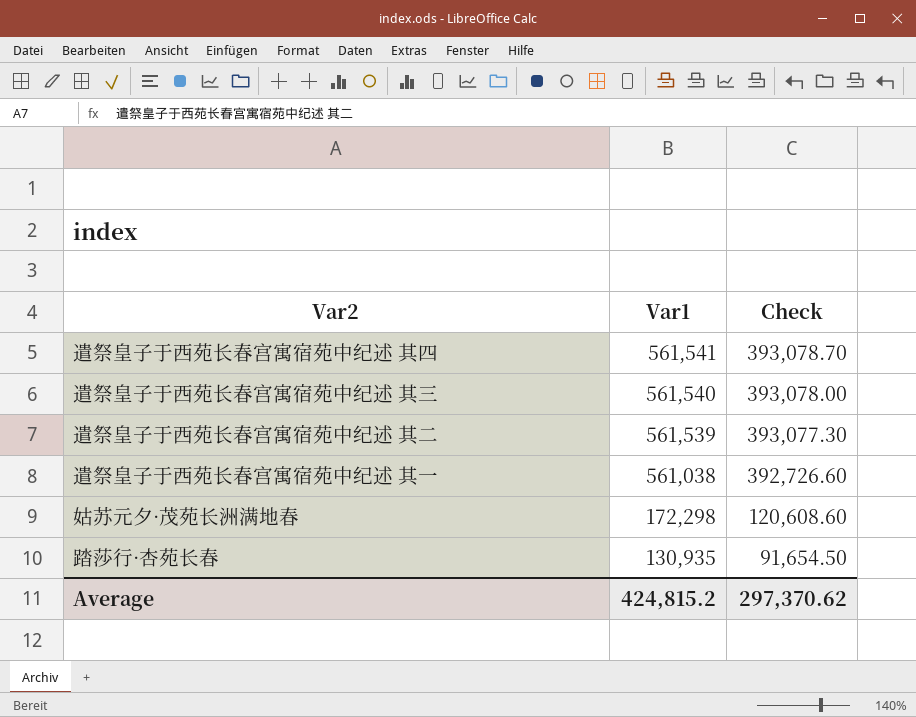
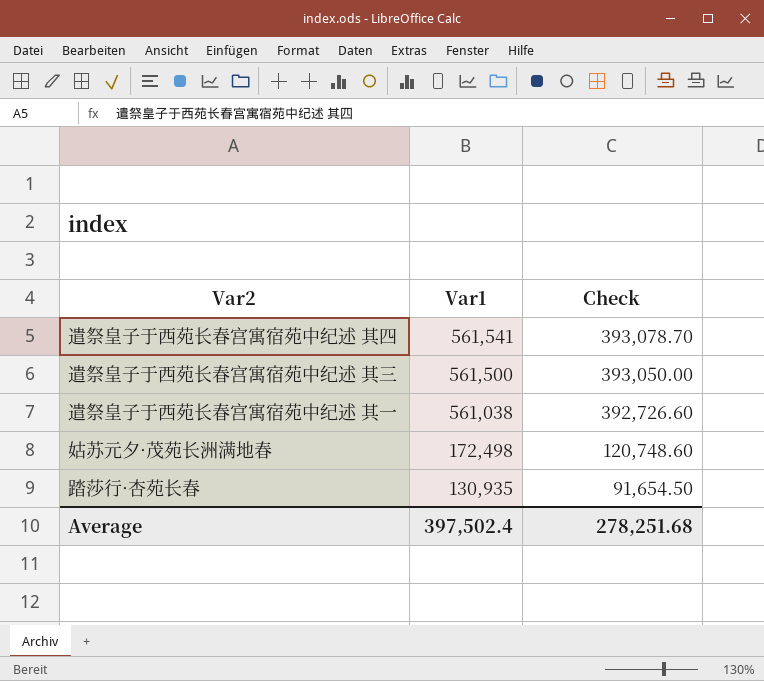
row 遣祭皇子于西苑长春宫寓宿苑中纪述 其二: 561,539 | 393,077.30 -> none
遣祭皇子于西苑长春宫寓宿苑中纪述 其三 | Var1: 561,540 -> 561,500
遣祭皇子于西苑长春宫寓宿苑中纪述 其三 | Check: 393,078.00 -> 393,050.00
姑苏元夕·茂苑长洲满地春 | Var1: 172,298 -> 172,498
姑苏元夕·茂苑长洲满地春 | Check: 120,608.60 -> 120,748.60
Average | Var1: 424,815.2 -> 397,502.4
Average | Check: 297,370.62 -> 278,251.68

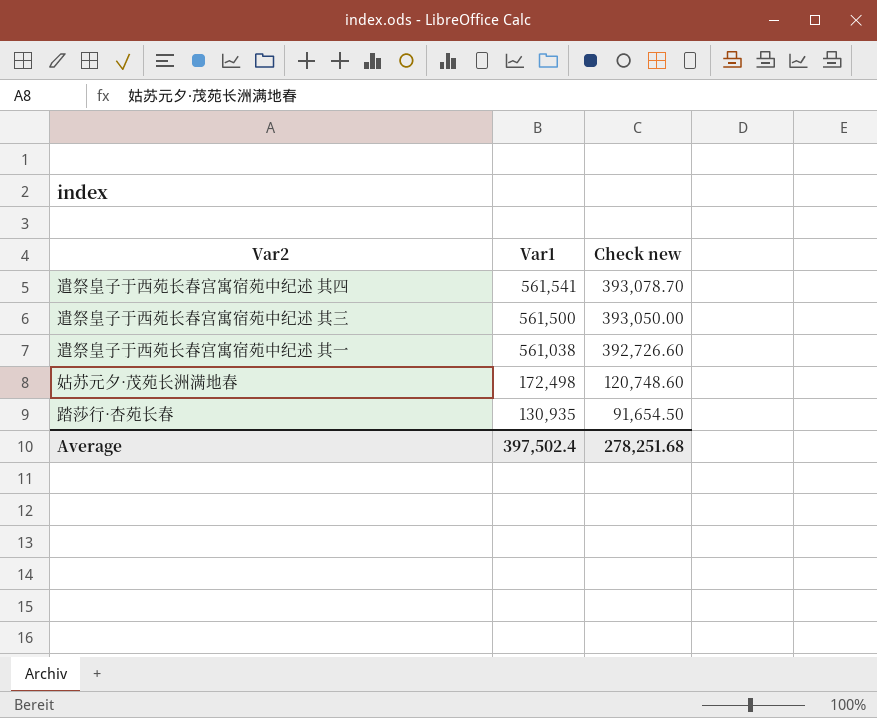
column name: Check -> Check new

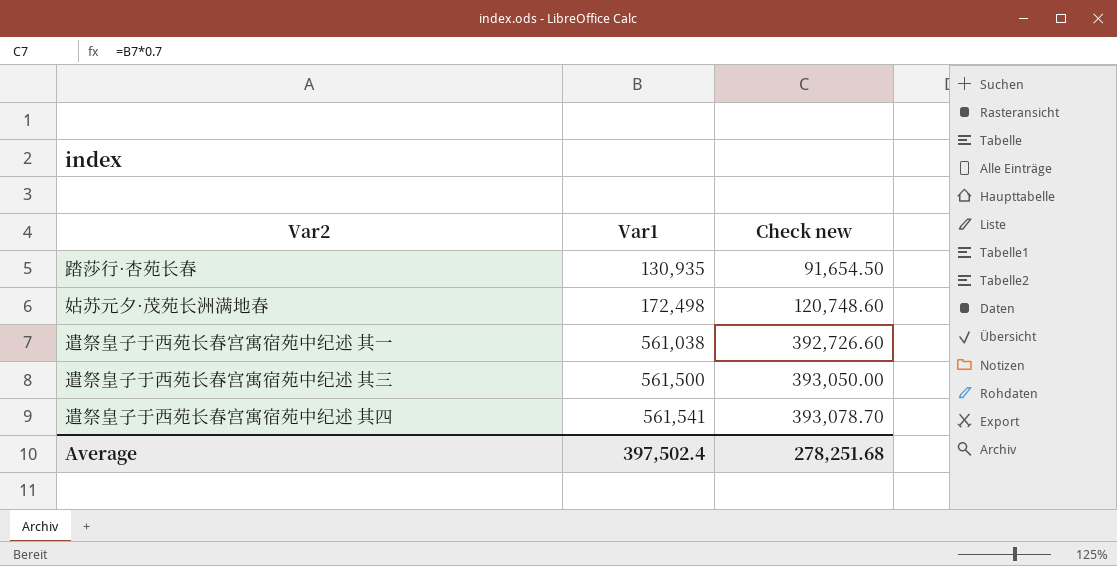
row order: Var1 descending -> Var1 ascending

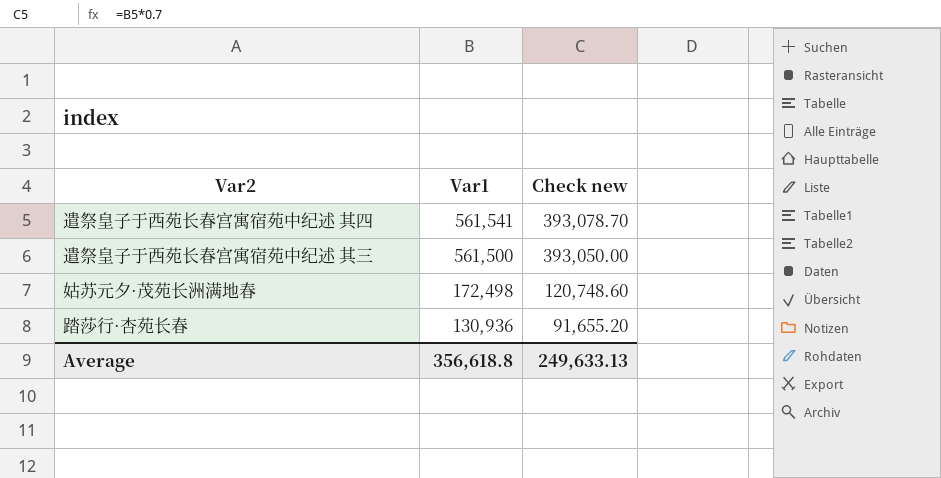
row order: Var1 ascending -> Var1 descending
row 遣祭皇子于西苑长春宫寓宿苑中纪述 其一: 561,038 | 392,726.60 -> none
踏莎行·杏苑长春 | Var1: 130,935 -> 130,936
踏莎行·杏苑长春 | Check new: 91,654.50 -> 91,655.20
Average | Var1: 397,502.4 -> 356,618.8
Average | Check new: 278,251.68 -> 249,633.13

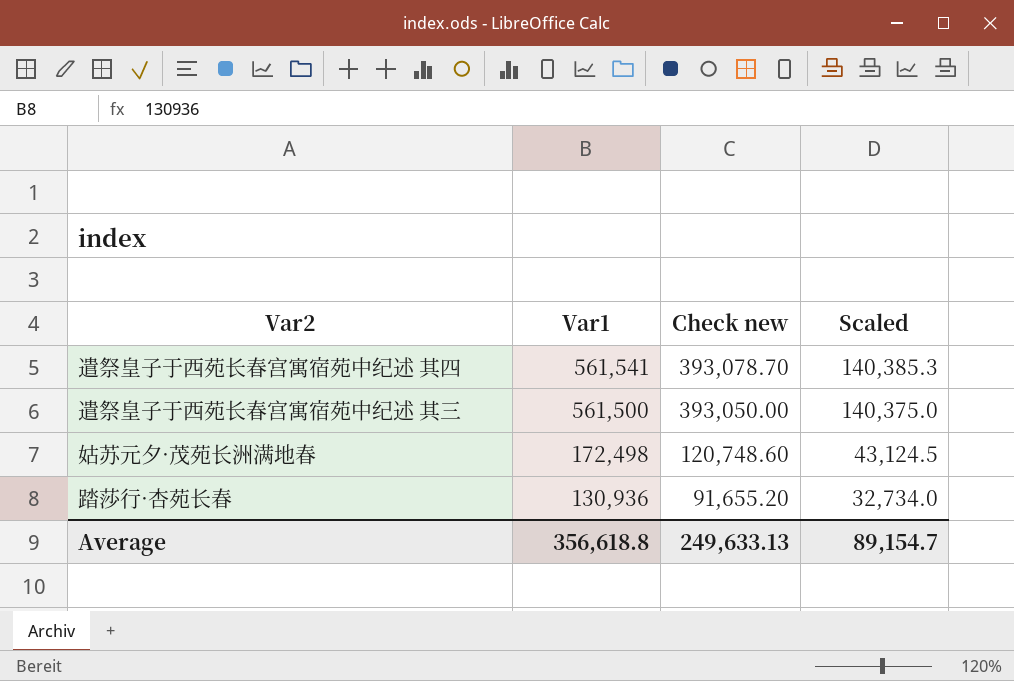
column Scaled | formula: none -> [Var1] * 0.25

